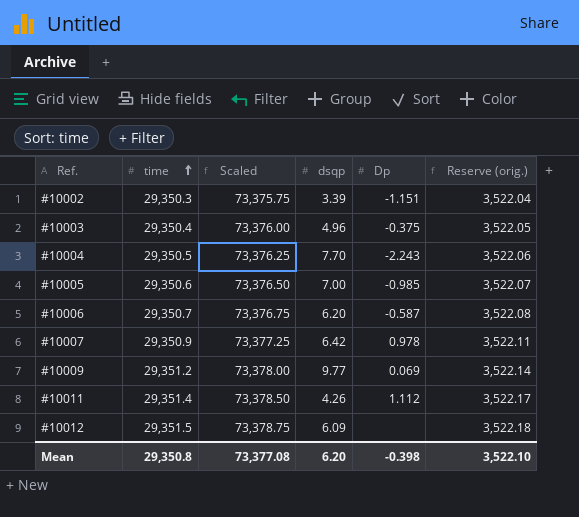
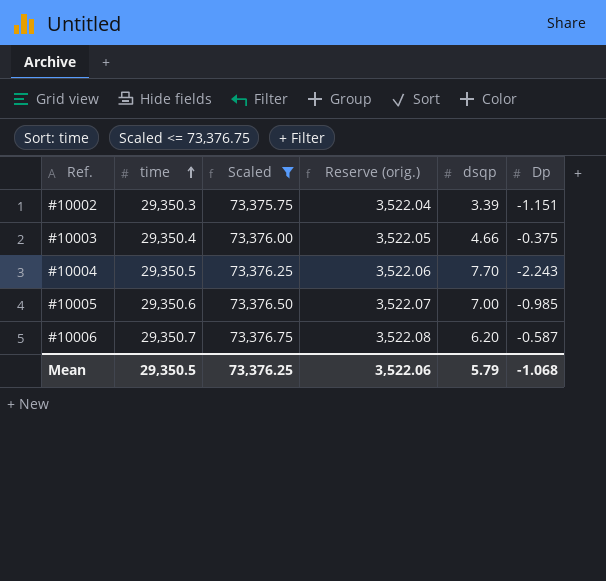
filter: none -> Scaled <= 73,376.75
column Reserve (orig.) | position: 6 -> 4
#10003 | dsqp: 4.96 -> 4.66
Mean | time: 29,350.8 -> 29,350.5
Mean | Scaled: 73,377.08 -> 73,376.25
Mean | Reserve (orig.): 3,522.10 -> 3,522.06
Mean | dsqp: 6.20 -> 5.79
Mean | Dp: -0.398 -> -1.068

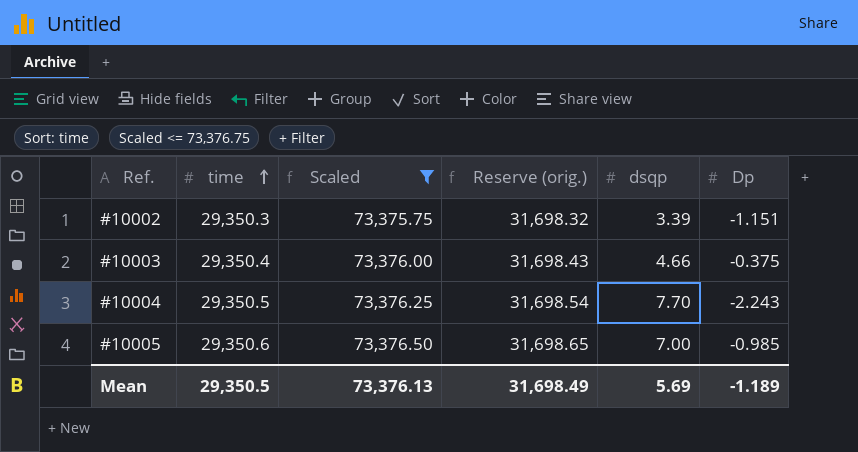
column Reserve (orig.) | formula: [time] * 0.12 -> [time] * 1.08
row #10006: 29,350.7 | 73,376.75 | 3,522.08 | 6.20 | -0.587 -> none
Mean | Scaled: 73,376.25 -> 73,376.13
Mean | Reserve (orig.): 3,522.06 -> 31,698.49
Mean | dsqp: 5.79 -> 5.69
Mean | Dp: -1.068 -> -1.189

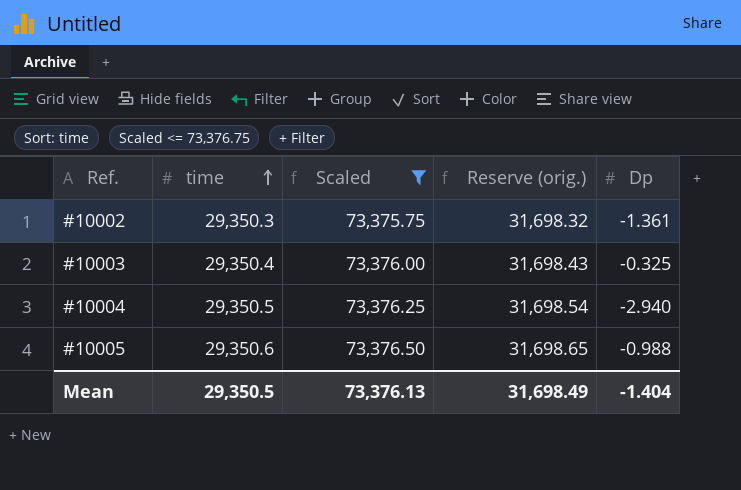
column dsqp | position: 5 -> none
#10002 | Dp: -1.151 -> -1.361
#10003 | Dp: -0.375 -> -0.325
#10004 | Dp: -2.243 -> -2.940
#10005 | Dp: -0.985 -> -0.988
Mean | Dp: -1.189 -> -1.404

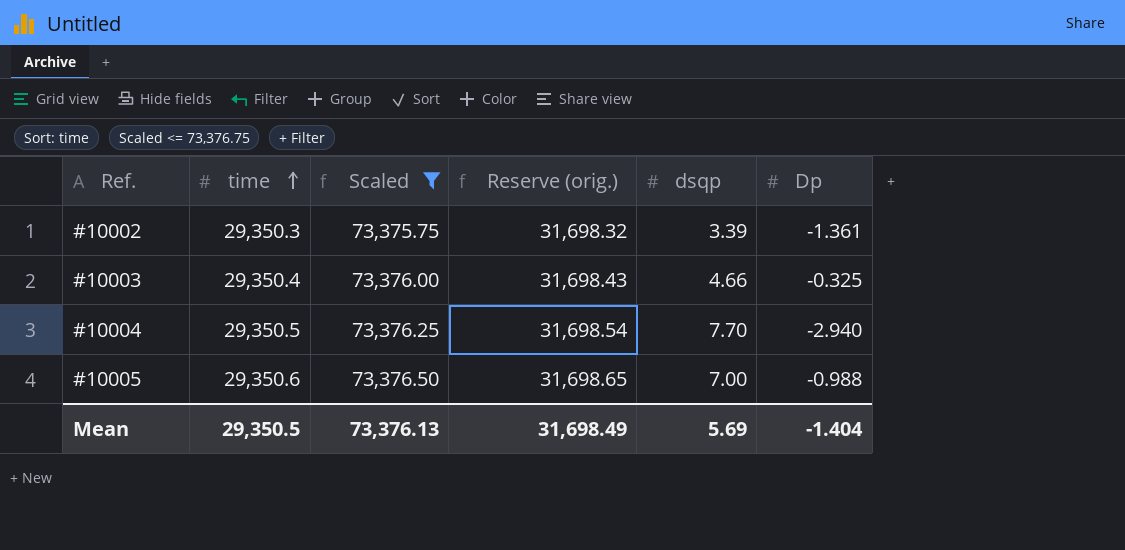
column dsqp | position: none -> 5

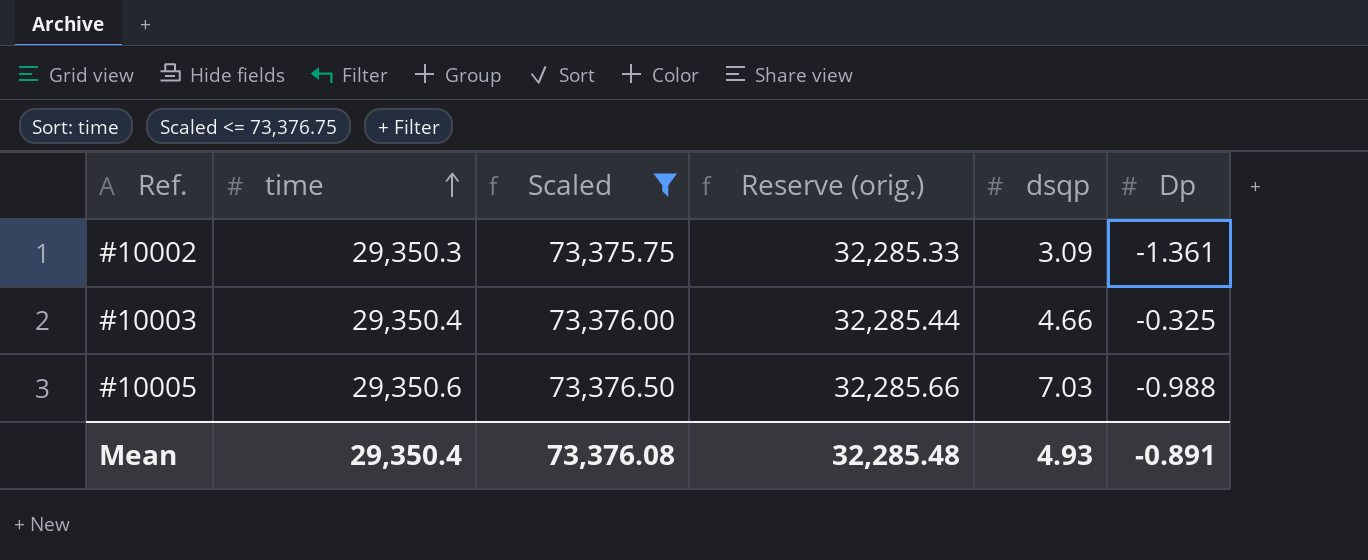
column Reserve (orig.) | formula: [time] * 1.08 -> [time] * 1.1
row #10004: 29,350.5 | 73,376.25 | 31,698.54 | 7.70 | -2.940 -> none
#10002 | dsqp: 3.39 -> 3.09
#10005 | dsqp: 7.00 -> 7.03
Mean | time: 29,350.5 -> 29,350.4
Mean | Scaled: 73,376.13 -> 73,376.08
Mean | Reserve (orig.): 31,698.49 -> 32,285.48
Mean | dsqp: 5.69 -> 4.93
Mean | Dp: -1.404 -> -0.891

